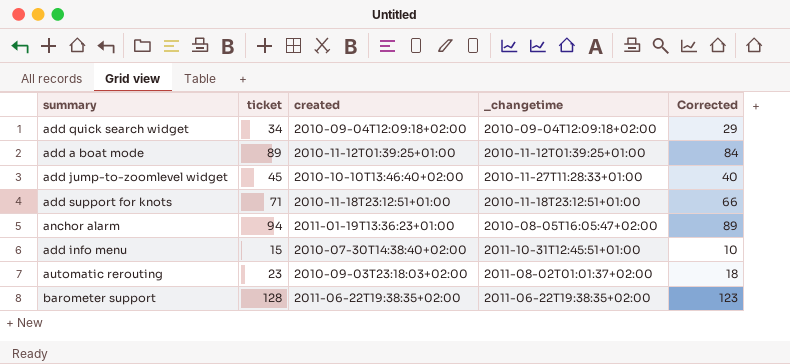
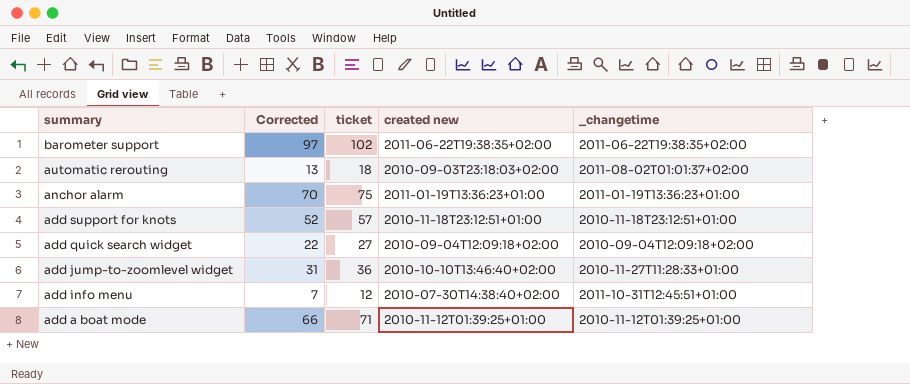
row order: none -> summary descending
column Corrected | position: 5 -> 2
column name: created -> created new
barometer support | Corrected: 123 -> 97
barometer support | ticket: 128 -> 102
automatic rerouting | Corrected: 18 -> 13
automatic rerouting | ticket: 23 -> 18
anchor alarm | Corrected: 89 -> 70
anchor alarm | ticket: 94 -> 75
anchor alarm | _changetime: 2010-08-05T16:05:47+02:00 -> 2011-01-19T13:36:23+01:00
add support for knots | Corrected: 66 -> 52
add support for knots | ticket: 71 -> 57
add quick search widget | Corrected: 29 -> 22
add quick search widget | ticket: 34 -> 27
add jump-to-zoomlevel widget | Corrected: 40 -> 31
add jump-to-zoomlevel widget | ticket: 45 -> 36
add info menu | Corrected: 10 -> 7
add info menu | ticket: 15 -> 12
add a boat mode | Corrected: 84 -> 66
add a boat mode | ticket: 89 -> 71

